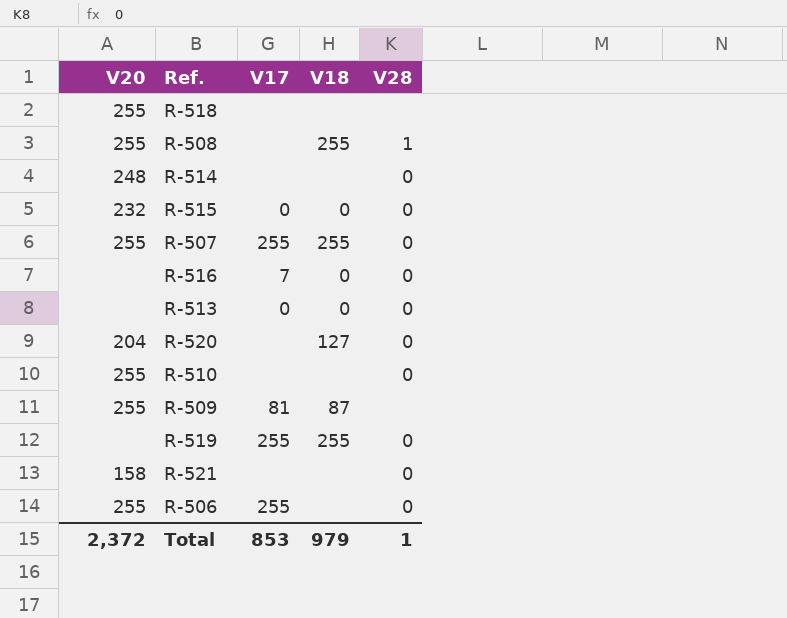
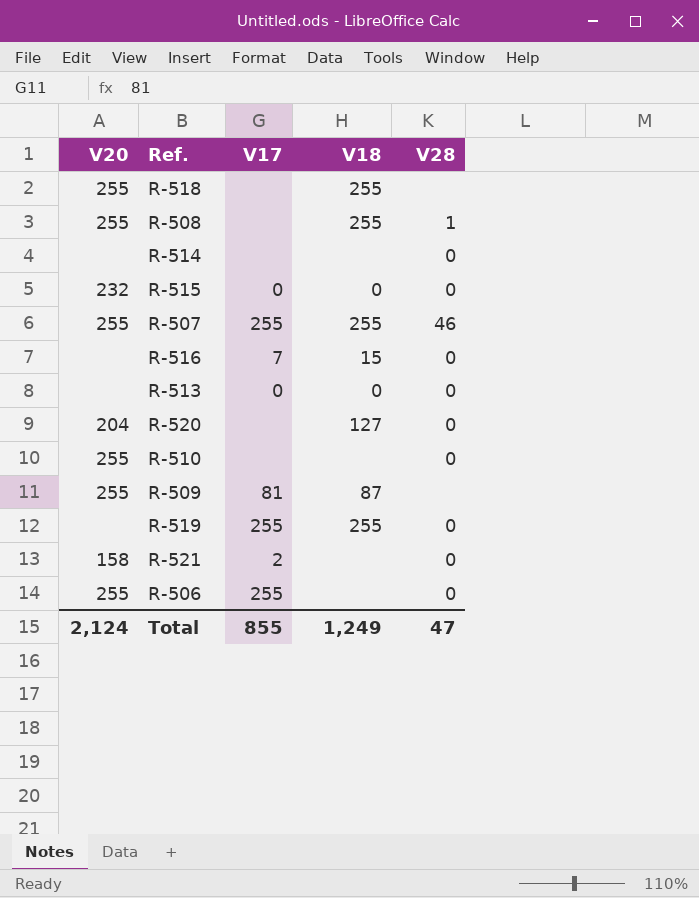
R-518 | V18: none -> 255
R-514 | V20: 248 -> none
R-507 | V28: 0 -> 46
R-516 | V18: 0 -> 15
R-521 | V17: none -> 2
Total | V20: 2,372 -> 2,124
Total | V17: 853 -> 855
Total | V18: 979 -> 1,249
Total | V28: 1 -> 47

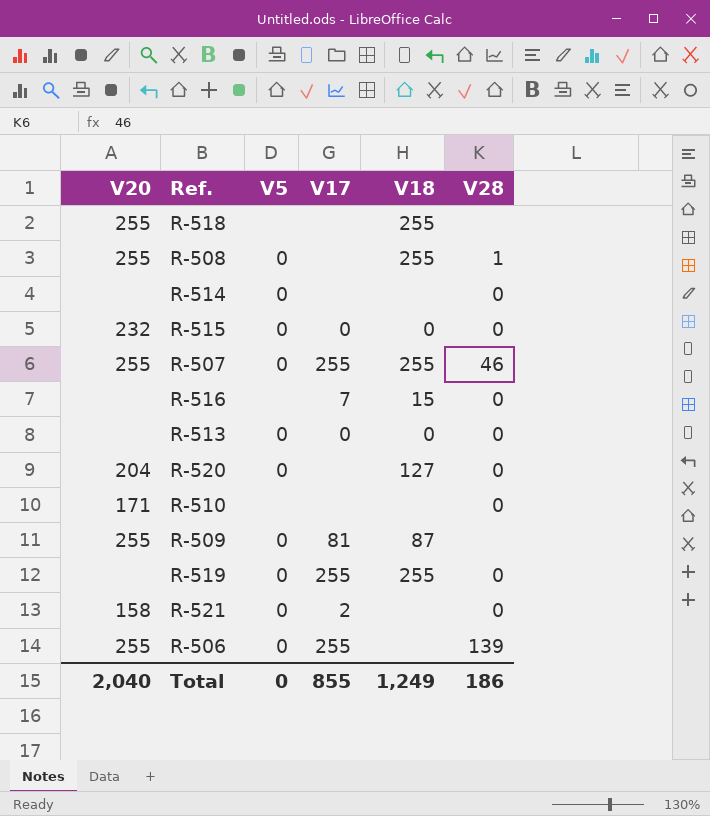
column V5 | position: none -> 3
R-510 | V20: 255 -> 171
R-506 | V28: 0 -> 139
Total | V20: 2,124 -> 2,040
Total | V28: 47 -> 186

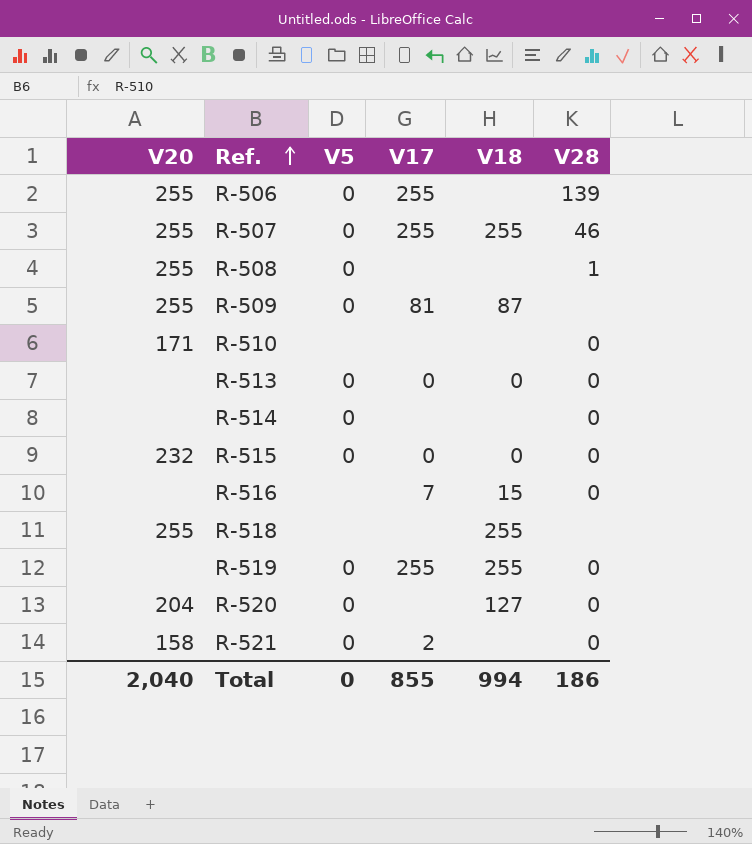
row order: none -> Ref. ascending
R-508 | V18: 255 -> none
Total | V18: 1,249 -> 994

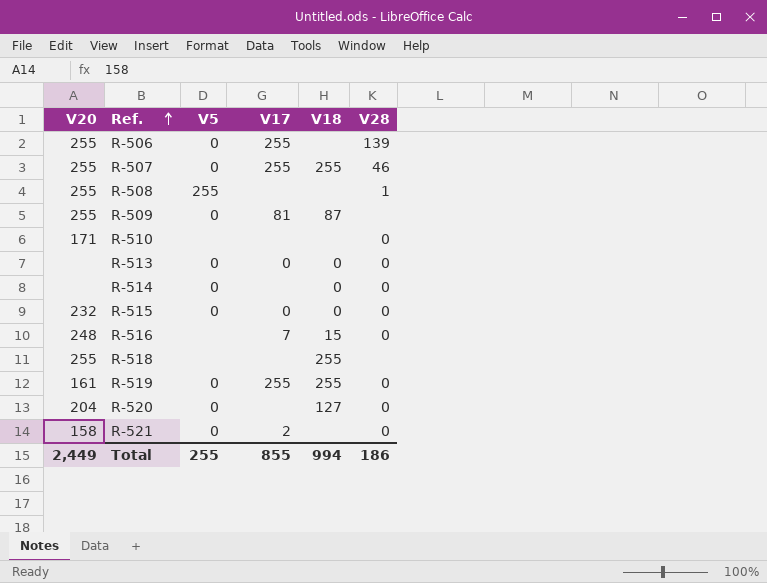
R-508 | V5: 0 -> 255
R-514 | V18: none -> 0
R-516 | V20: none -> 248
R-519 | V20: none -> 161
Total | V20: 2,040 -> 2,449
Total | V5: 0 -> 255

